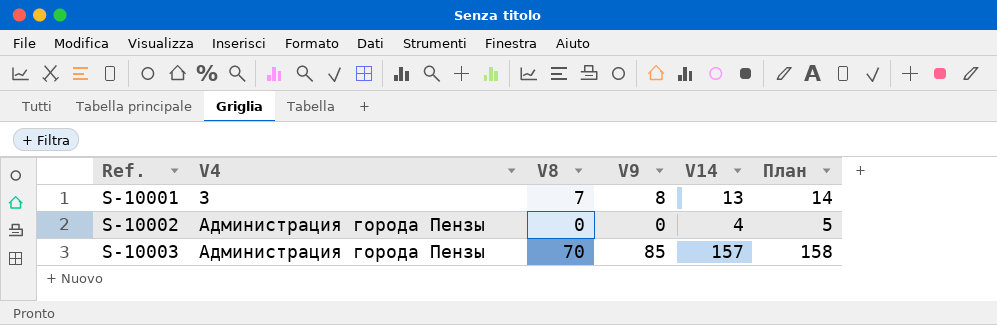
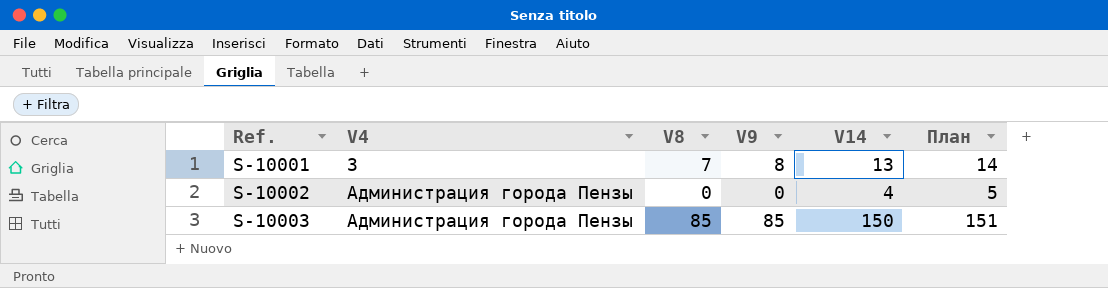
S-10003 | V8: 70 -> 85
S-10003 | V14: 157 -> 150
S-10003 | План: 158 -> 151

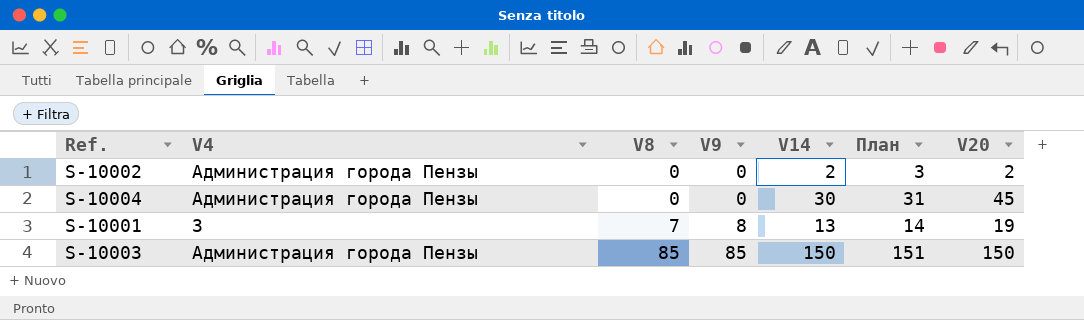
row order: Ref. ascending -> V8 ascending
column V20 | position: none -> 7
S-10002 | V14: 4 -> 2
S-10002 | План: 5 -> 3
row S-10004: none -> Администрация города Пензы | 0 | 0 | 30 | 31 | 45

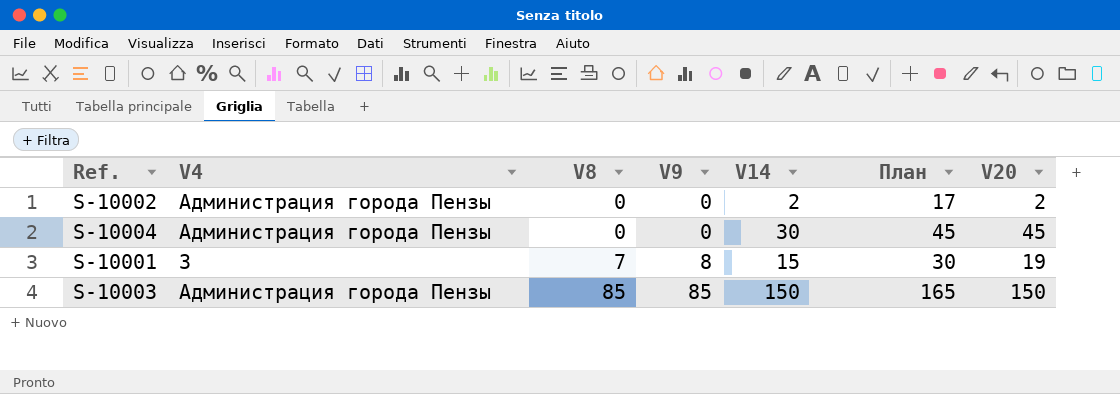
column План | formula: [V14] + 1 -> [V14] + 15
S-10001 | V14: 13 -> 15

